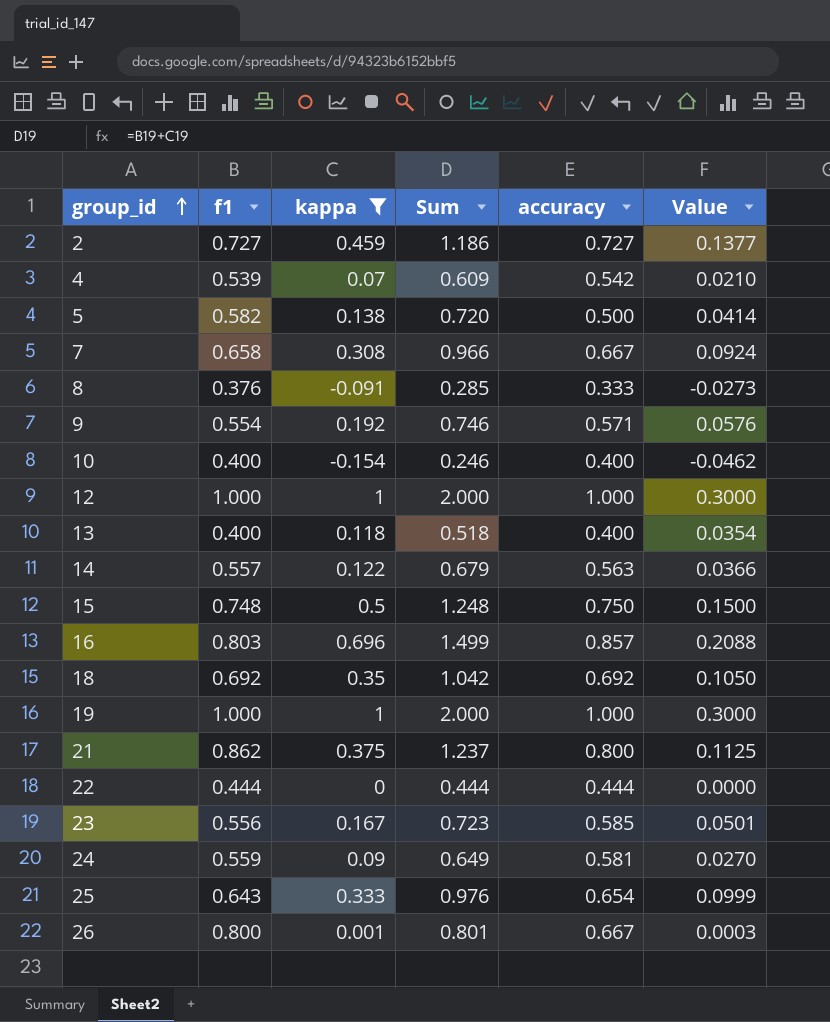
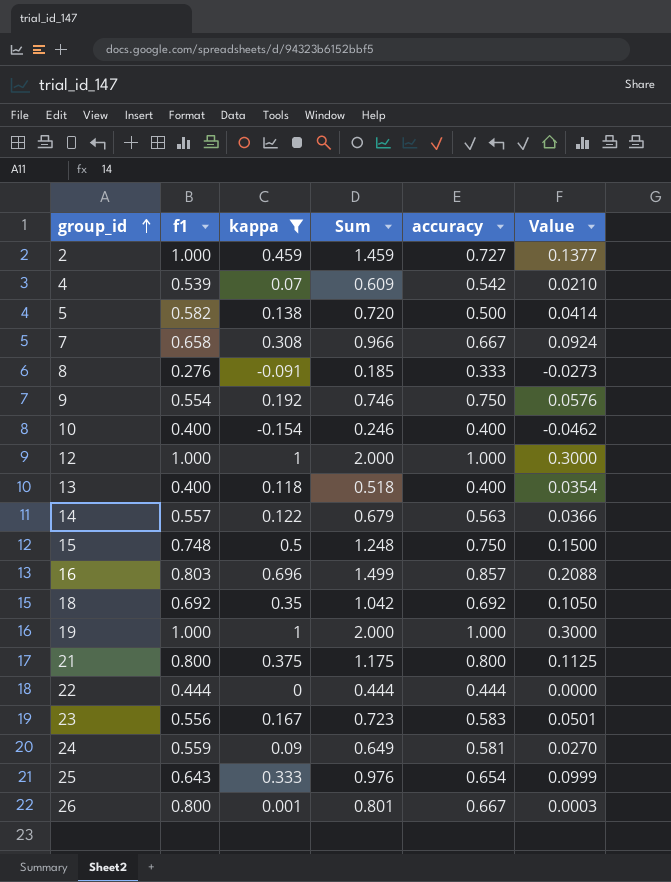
2 | f1: 0.727 -> 1.000
2 | Sum: 1.186 -> 1.459
8 | f1: 0.376 -> 0.276
8 | Sum: 0.285 -> 0.185
9 | accuracy: 0.571 -> 0.750
21 | f1: 0.862 -> 0.800
21 | Sum: 1.237 -> 1.175
23 | accuracy: 0.585 -> 0.583

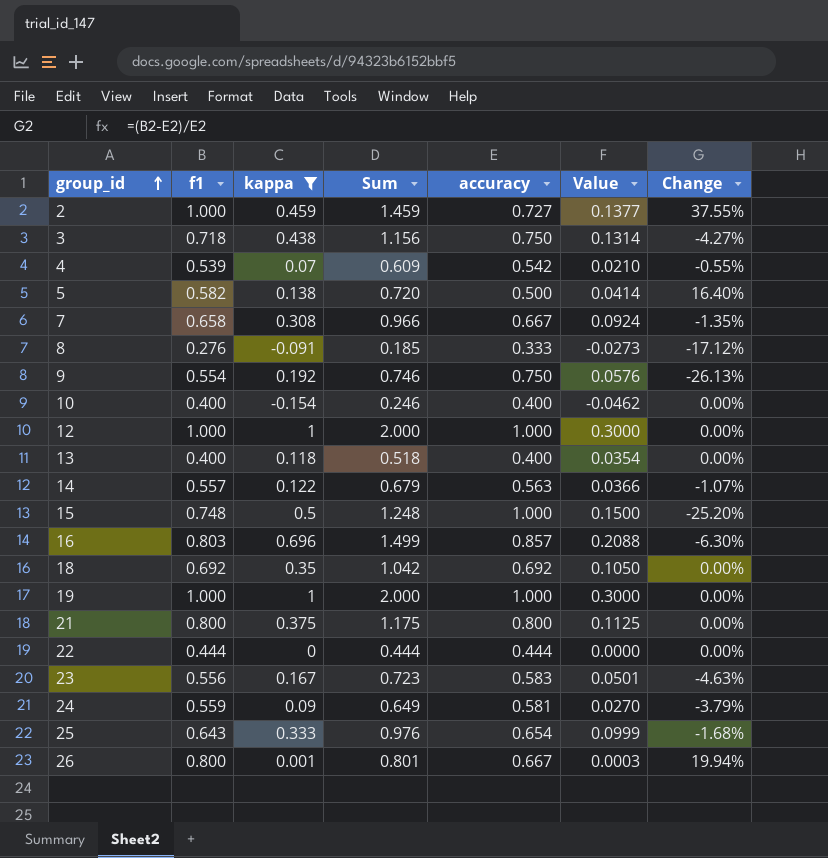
column Change | formula: none -> ([f1] - [accuracy]) / [accuracy]
row 3: none -> 0.718 | 0.438 | 1.156 | 0.750 | 0.1314 | -4.27%
15 | accuracy: 0.750 -> 1.000

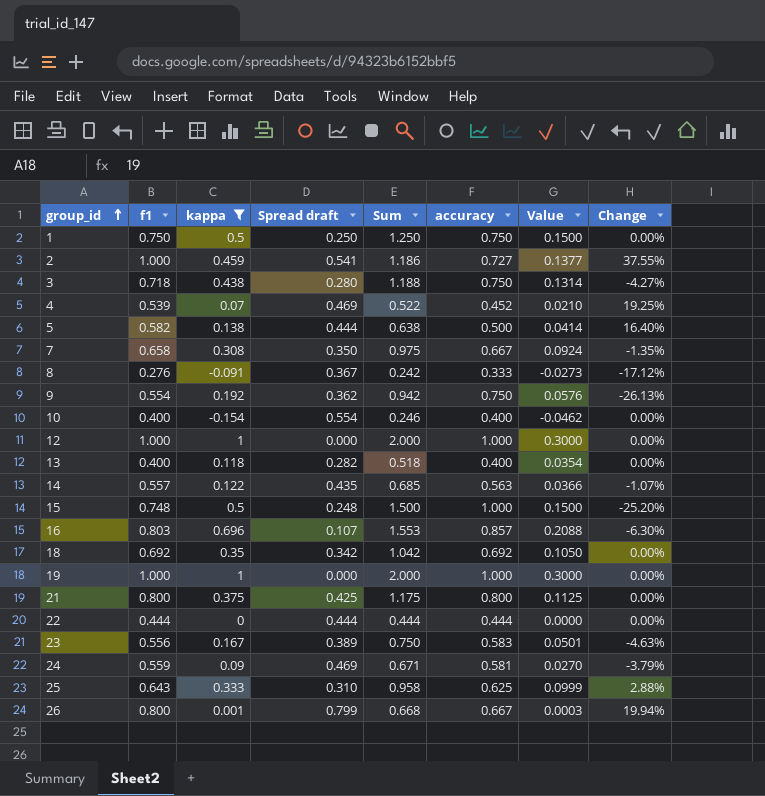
column Spread draft | formula: none -> [f1] - [kappa]
column Sum | formula: [f1] + [kappa] -> [kappa] + [accuracy]
row 1: none -> 0.750 | 0.5 | 0.250 | 1.250 | 0.750 | 0.1500 | 0.00%
4 | accuracy: 0.542 -> 0.452
4 | Change: -0.55% -> 19.25%
25 | accuracy: 0.654 -> 0.625
25 | Change: -1.68% -> 2.88%

